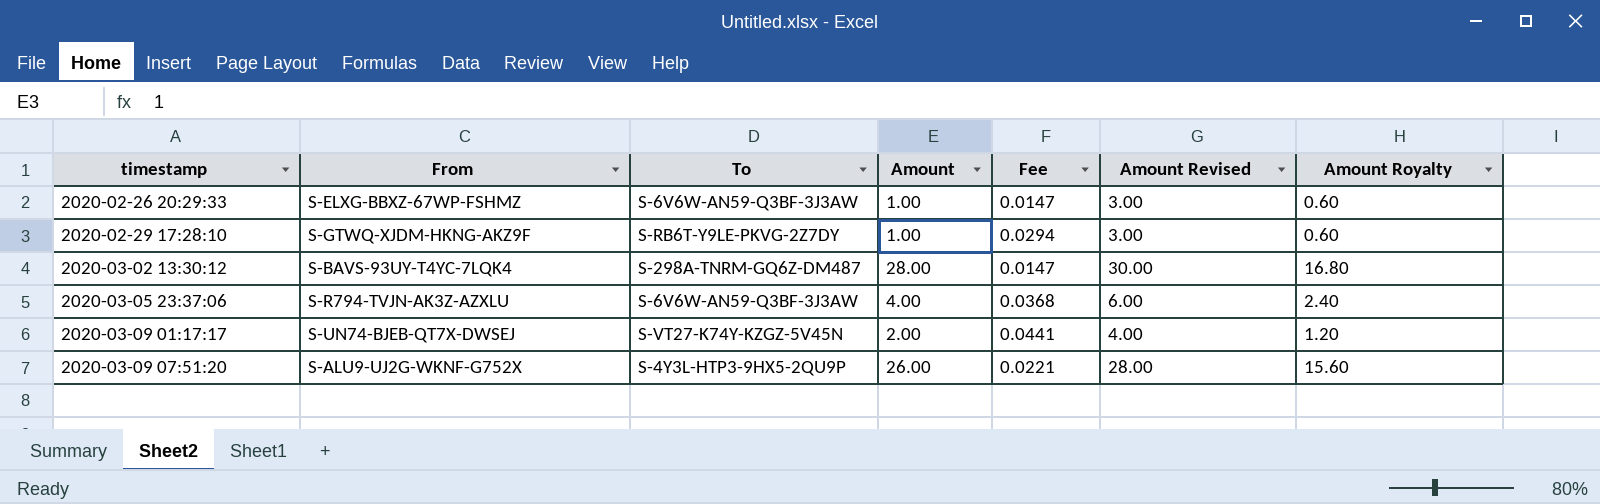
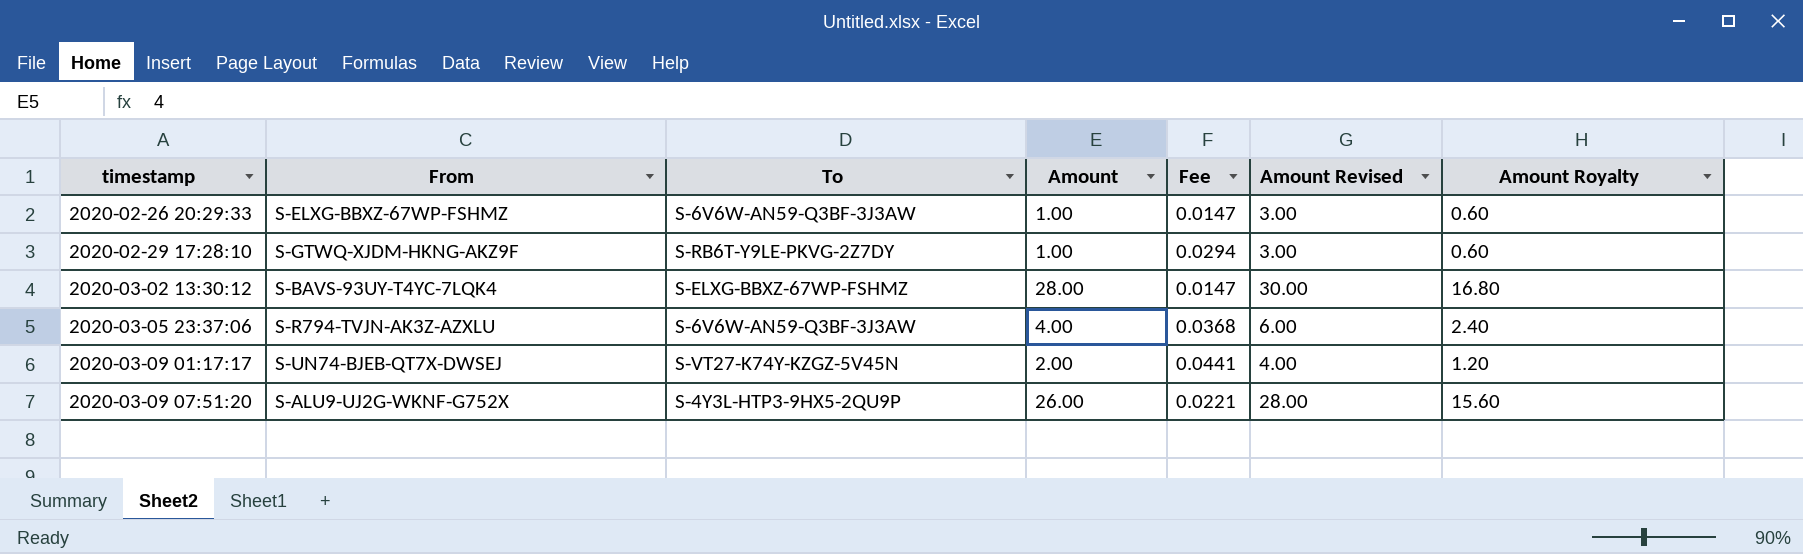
2020-03-02 13:30:12 | To: S-298A-TNRM-GQ6Z-DM487 -> S-ELXG-BBXZ-67WP-FSHMZ

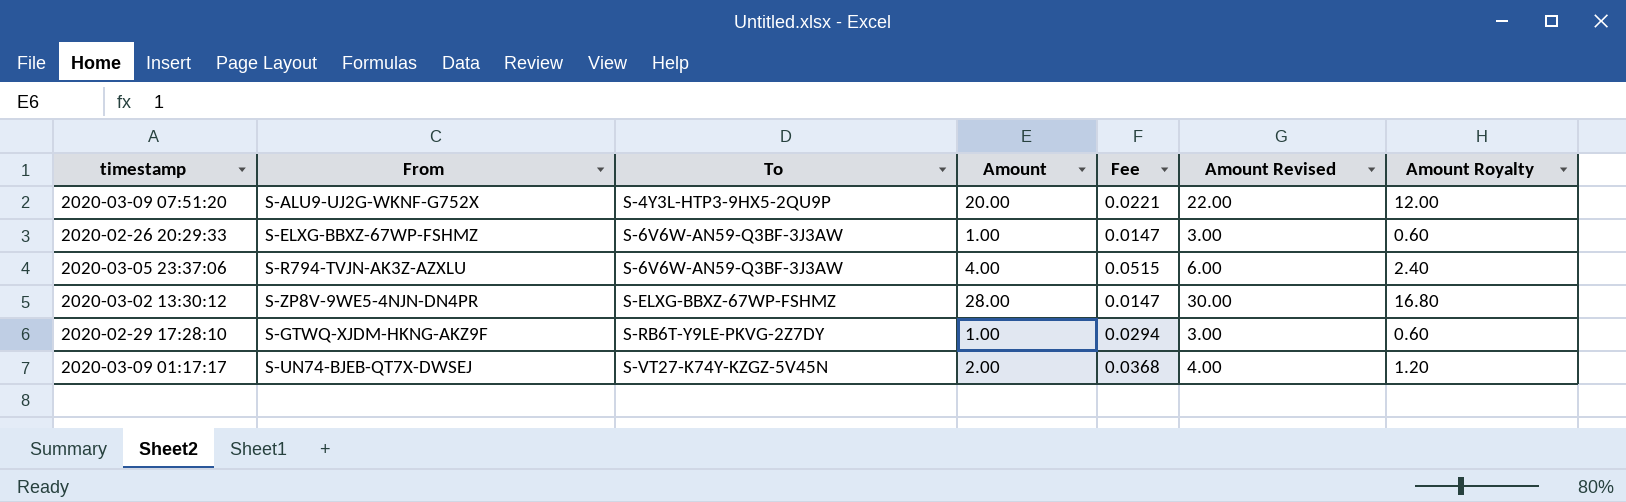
row order: timestamp ascending -> To ascending
2020-03-09 07:51:20 | Amount: 26.00 -> 20.00
2020-03-09 07:51:20 | Amount Revised: 28.00 -> 22.00
2020-03-09 07:51:20 | Amount Royalty: 15.60 -> 12.00
2020-03-05 23:37:06 | Fee: 0.0368 -> 0.0515
2020-03-02 13:30:12 | From: S-BAVS-93UY-T4YC-7LQK4 -> S-ZP8V-9WE5-4NJN-DN4PR
2020-03-09 01:17:17 | Fee: 0.0441 -> 0.0368

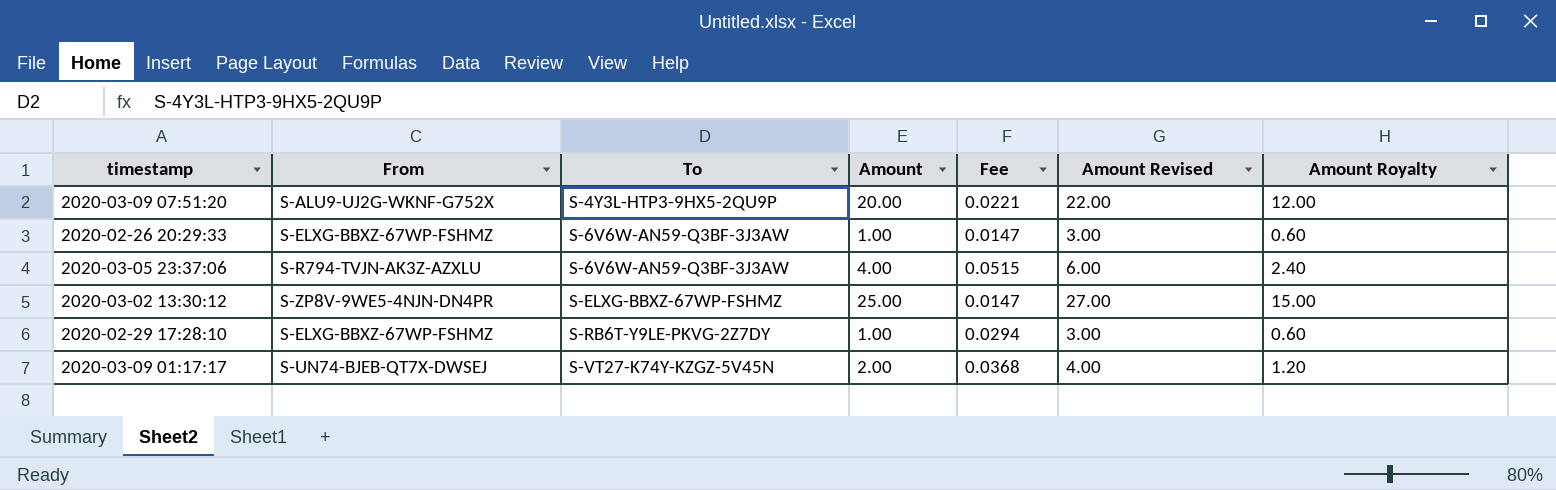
2020-03-02 13:30:12 | Amount: 28.00 -> 25.00
2020-03-02 13:30:12 | Amount Revised: 30.00 -> 27.00
2020-03-02 13:30:12 | Amount Royalty: 16.80 -> 15.00
2020-02-29 17:28:10 | From: S-GTWQ-XJDM-HKNG-AKZ9F -> S-ELXG-BBXZ-67WP-FSHMZ

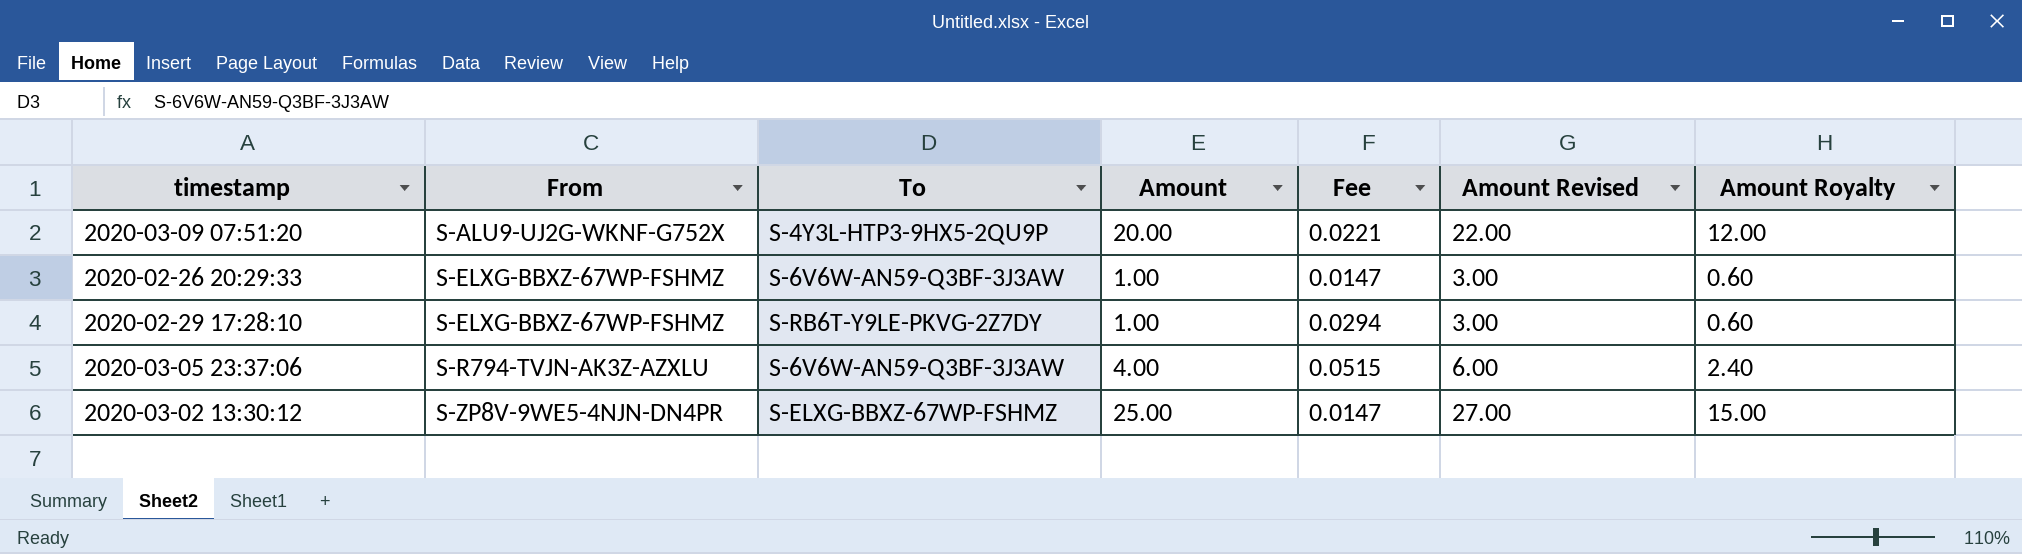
row order: To ascending -> From ascending
row 2020-03-09 01:17:17: S-UN74-BJEB-QT7X-DWSEJ | S-VT27-K74Y-KZGZ-5V45N | 2.00 | 0.0368 | 4.00 | 1.20 -> none

